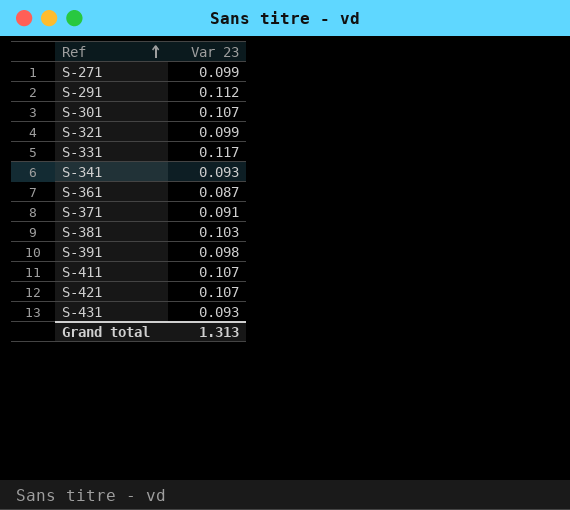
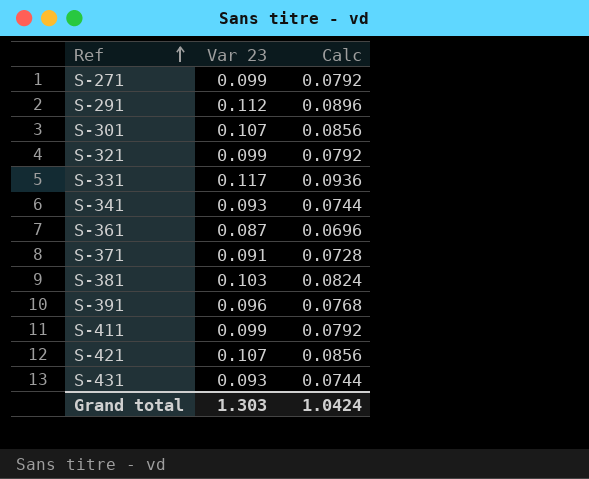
column Calc | formula: none -> [Var 23] * 0.8
S-391 | Var 23: 0.098 -> 0.096
S-411 | Var 23: 0.107 -> 0.099
Grand total | Var 23: 1.313 -> 1.303

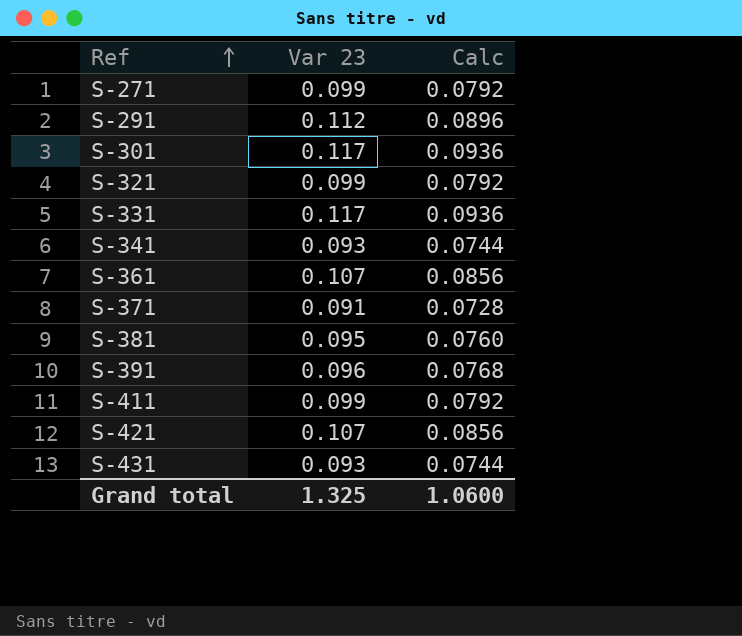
S-301 | Var 23: 0.107 -> 0.117
S-301 | Calc: 0.0856 -> 0.0936
S-361 | Var 23: 0.087 -> 0.107
S-361 | Calc: 0.0696 -> 0.0856
S-381 | Var 23: 0.103 -> 0.095
S-381 | Calc: 0.0824 -> 0.0760
Grand total | Var 23: 1.303 -> 1.325
Grand total | Calc: 1.0424 -> 1.0600

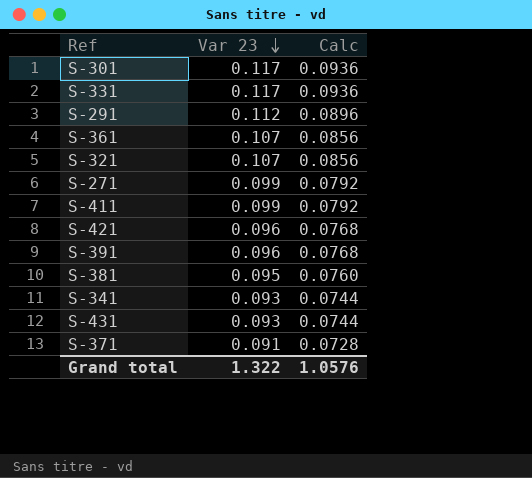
row order: Ref ascending -> Var 23 descending
S-321 | Var 23: 0.099 -> 0.107
S-321 | Calc: 0.0792 -> 0.0856
S-421 | Var 23: 0.107 -> 0.096
S-421 | Calc: 0.0856 -> 0.0768
Grand total | Var 23: 1.325 -> 1.322
Grand total | Calc: 1.0600 -> 1.0576

